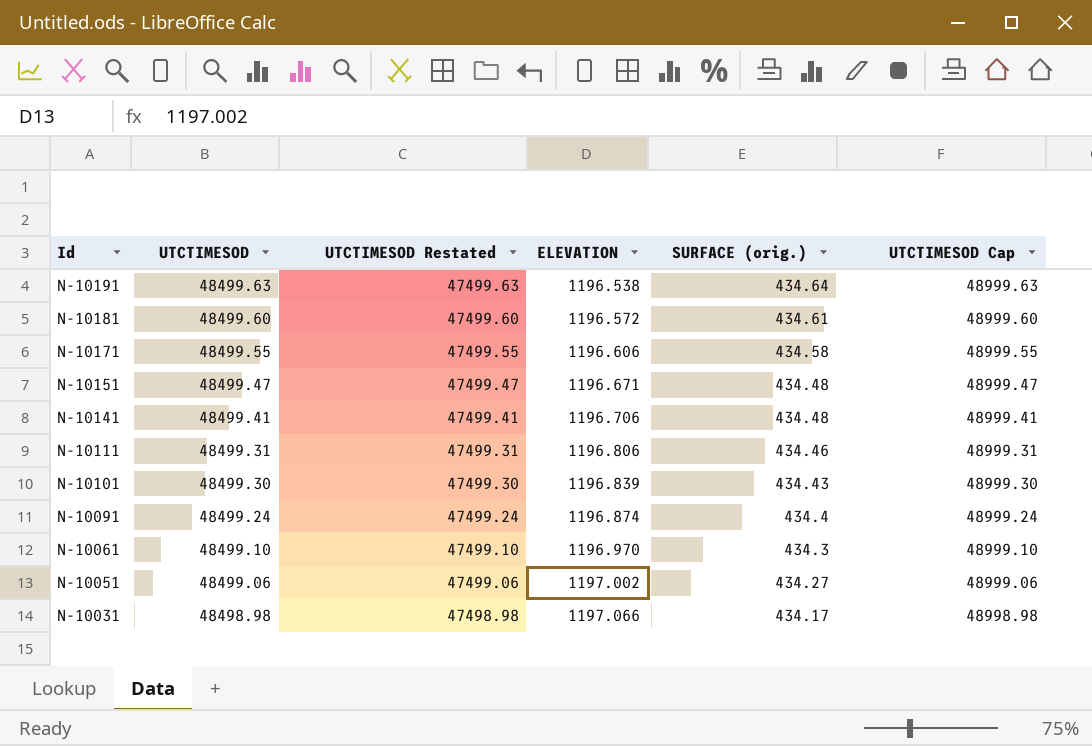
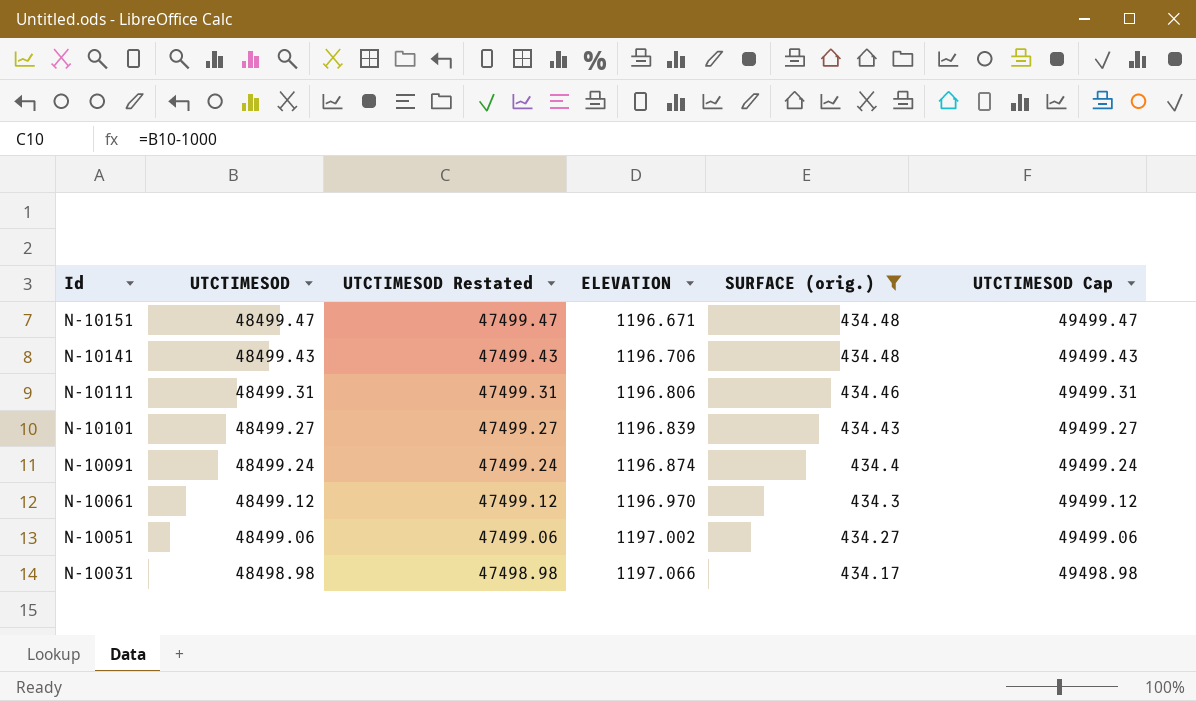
filter: none -> SURFACE (orig.) <= 434.48
column UTCTIMESOD Cap | formula: [UTCTIMESOD] + 500 -> [UTCTIMESOD] + 1000
N-10141 | UTCTIMESOD: 48499.41 -> 48499.43
N-10141 | UTCTIMESOD Restated: 47499.41 -> 47499.43
N-10101 | UTCTIMESOD: 48499.30 -> 48499.27
N-10101 | UTCTIMESOD Restated: 47499.30 -> 47499.27
N-10061 | UTCTIMESOD: 48499.10 -> 48499.12
N-10061 | UTCTIMESOD Restated: 47499.10 -> 47499.12

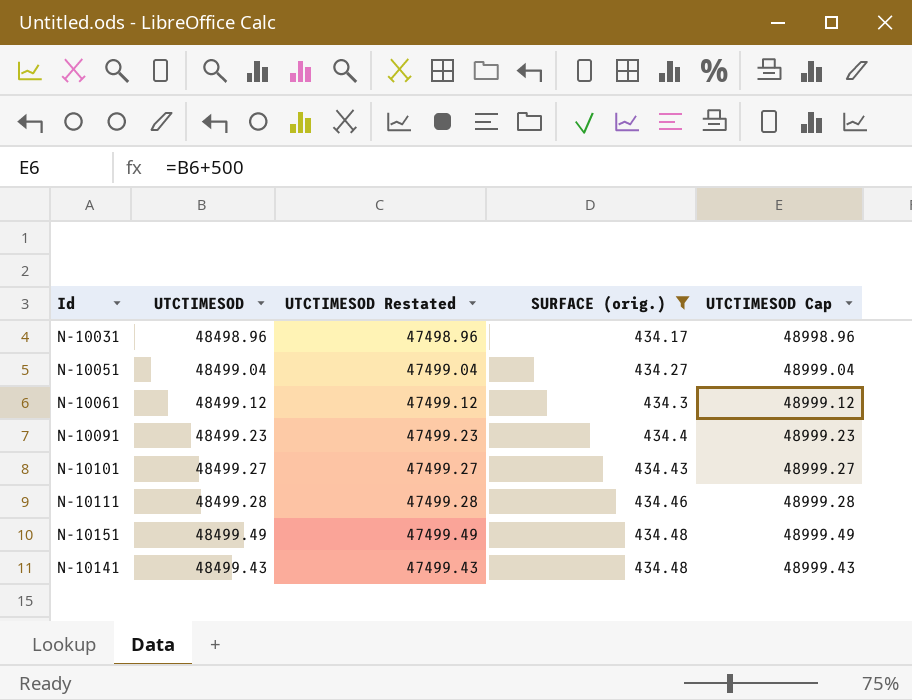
row order: Id descending -> SURFACE (orig.) ascending
column ELEVATION | position: 4 -> none
column UTCTIMESOD Cap | formula: [UTCTIMESOD] + 1000 -> [UTCTIMESOD] + 500
N-10031 | UTCTIMESOD: 48498.98 -> 48498.96
N-10031 | UTCTIMESOD Restated: 47498.98 -> 47498.96
N-10051 | UTCTIMESOD: 48499.06 -> 48499.04
N-10051 | UTCTIMESOD Restated: 47499.06 -> 47499.04
N-10091 | UTCTIMESOD: 48499.24 -> 48499.23
N-10091 | UTCTIMESOD Restated: 47499.24 -> 47499.23
N-10111 | UTCTIMESOD: 48499.31 -> 48499.28
N-10111 | UTCTIMESOD Restated: 47499.31 -> 47499.28
N-10151 | UTCTIMESOD: 48499.47 -> 48499.49
N-10151 | UTCTIMESOD Restated: 47499.47 -> 47499.49

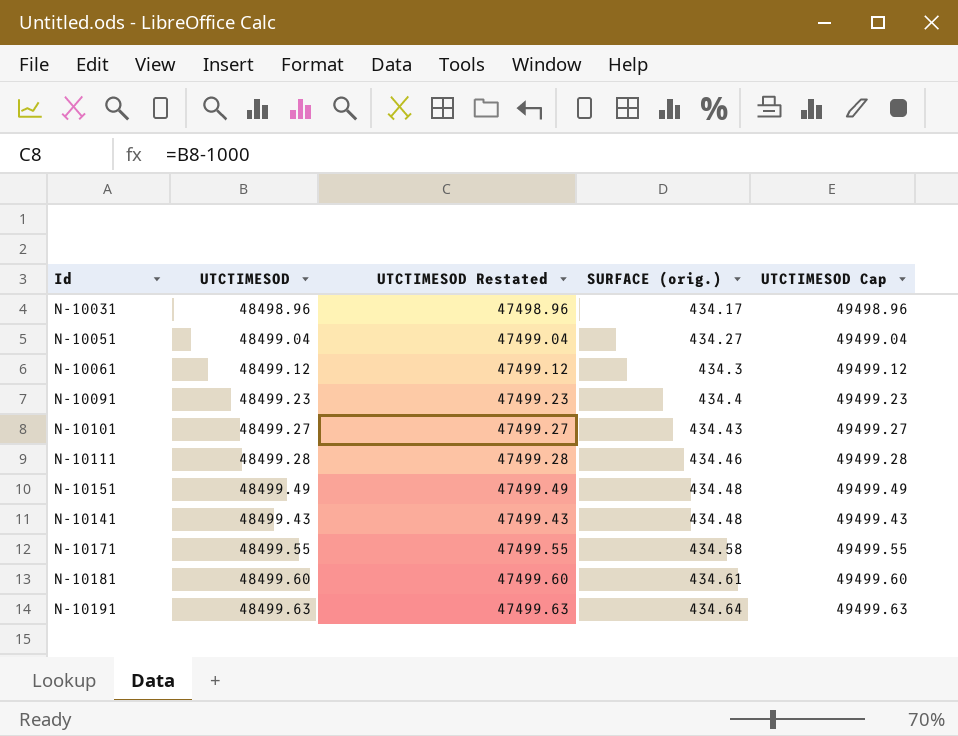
filter: SURFACE (orig.) <= 434.48 -> none
column UTCTIMESOD Cap | formula: [UTCTIMESOD] + 500 -> [UTCTIMESOD] + 1000

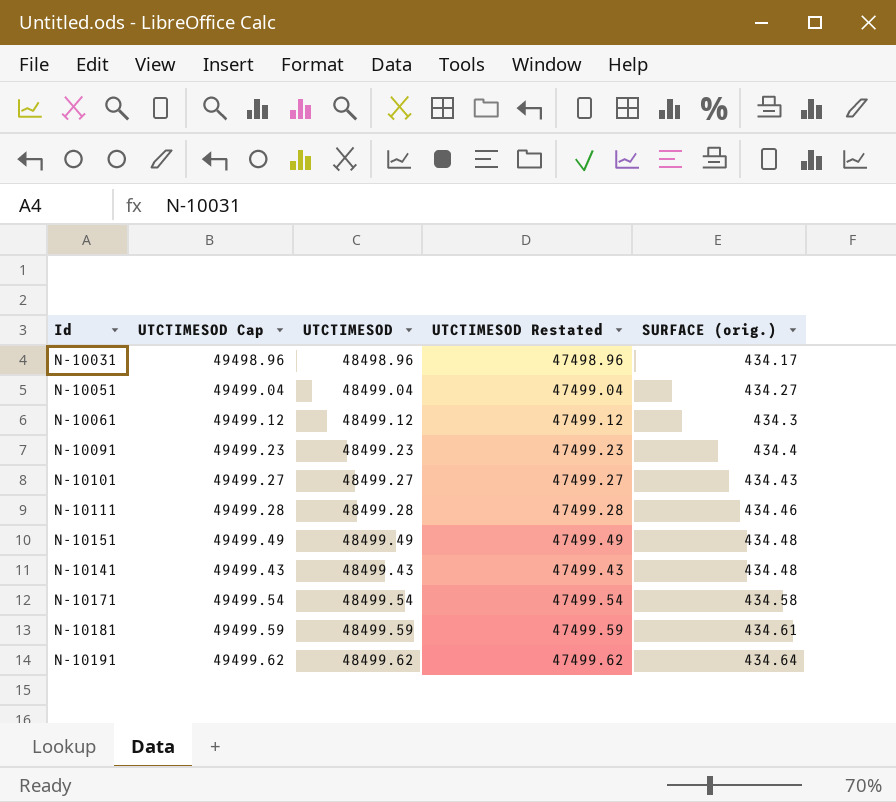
column UTCTIMESOD Cap | position: 5 -> 2
N-10171 | UTCTIMESOD Cap: 49499.55 -> 49499.54
N-10171 | UTCTIMESOD: 48499.55 -> 48499.54
N-10171 | UTCTIMESOD Restated: 47499.55 -> 47499.54
N-10181 | UTCTIMESOD Cap: 49499.60 -> 49499.59
N-10181 | UTCTIMESOD: 48499.60 -> 48499.59
N-10181 | UTCTIMESOD Restated: 47499.60 -> 47499.59
N-10191 | UTCTIMESOD Cap: 49499.63 -> 49499.62
N-10191 | UTCTIMESOD: 48499.63 -> 48499.62
N-10191 | UTCTIMESOD Restated: 47499.63 -> 47499.62

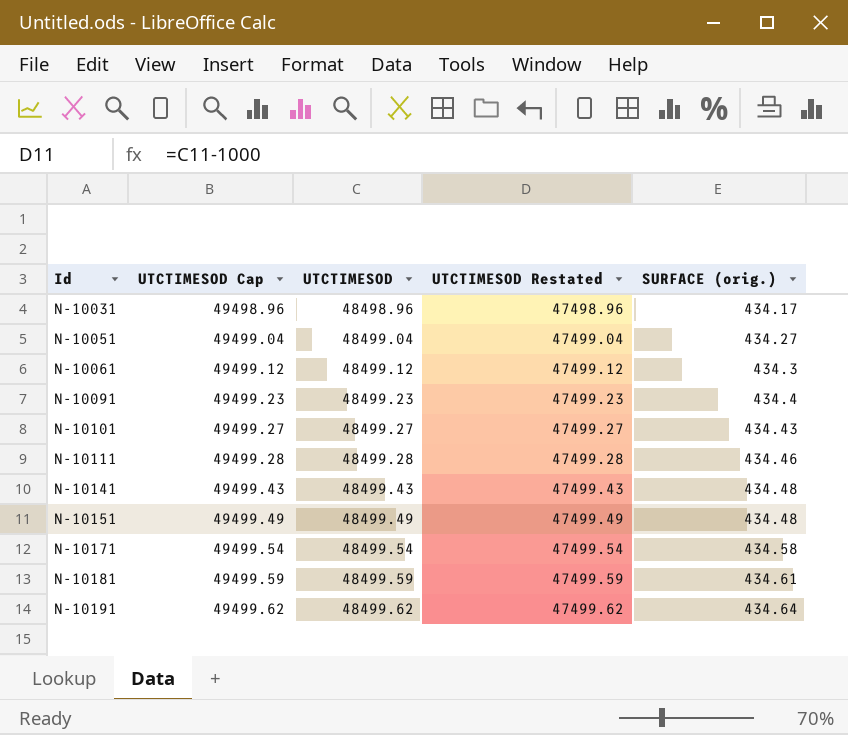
row order: SURFACE (orig.) ascending -> Id ascending

